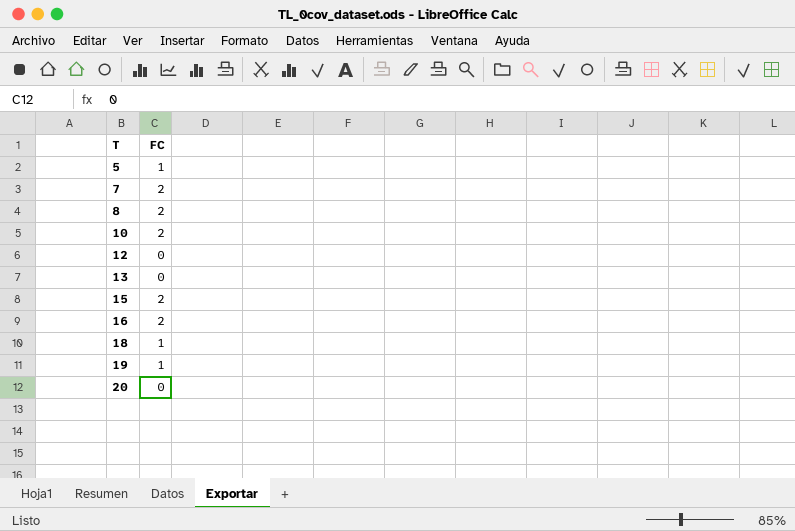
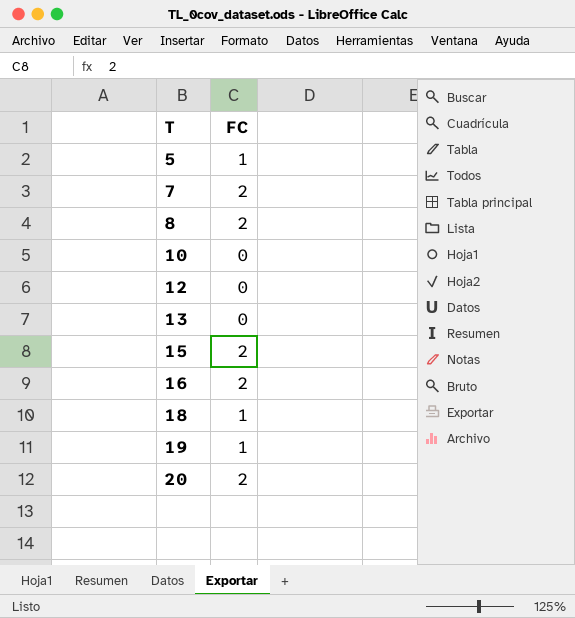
10 | FC: 2 -> 0
20 | FC: 0 -> 2

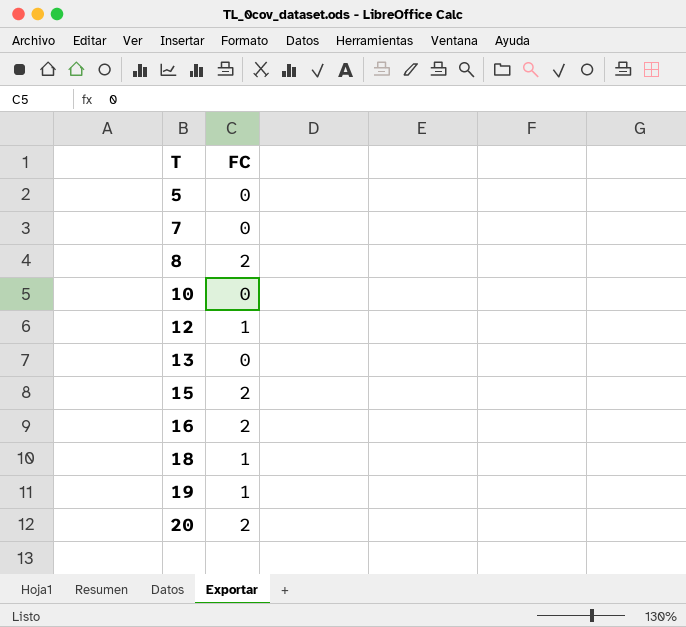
5 | FC: 1 -> 0
7 | FC: 2 -> 0
12 | FC: 0 -> 1

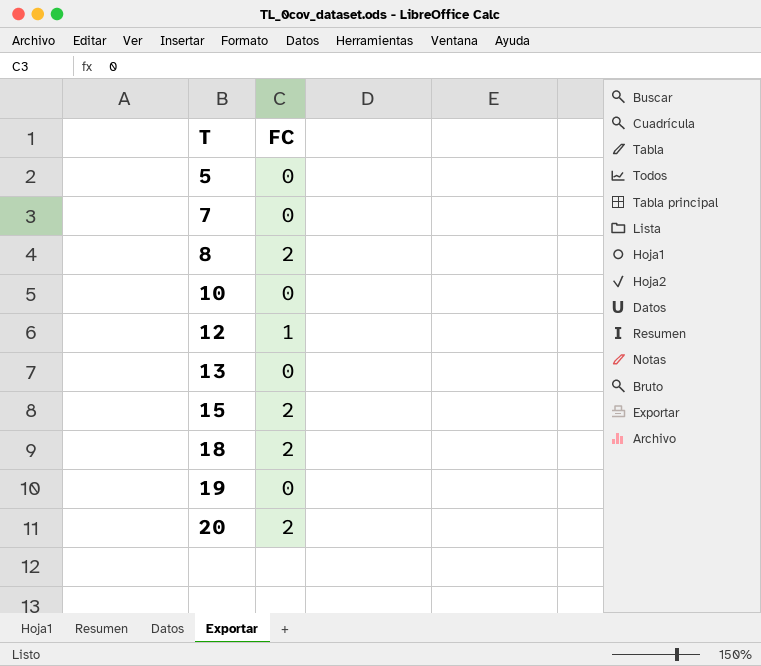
row 16: 2 -> none
18 | FC: 1 -> 2
19 | FC: 1 -> 0

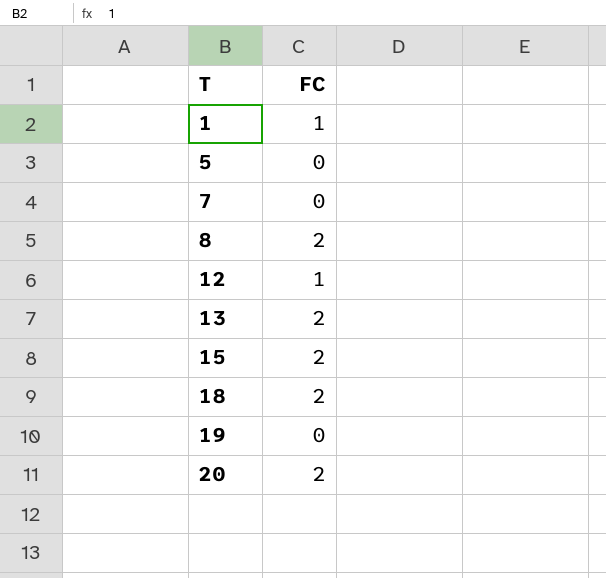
row 10: 0 -> none
row 1: none -> 1
13 | FC: 0 -> 2

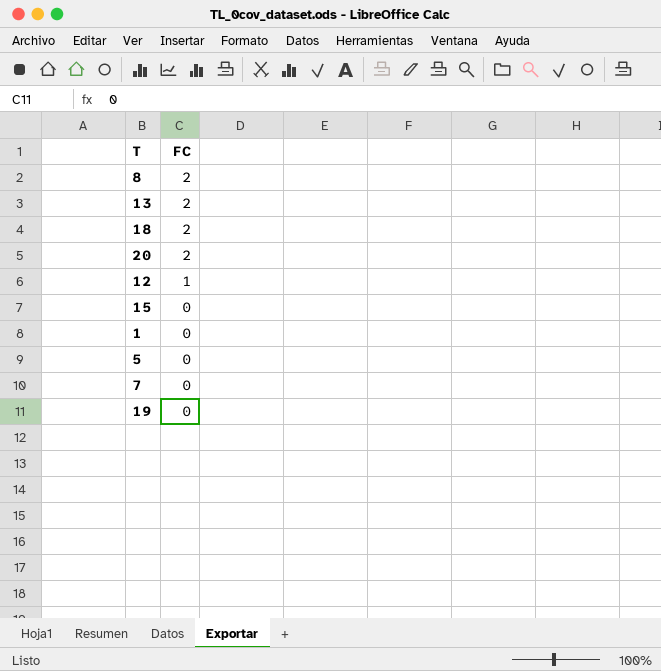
row order: T ascending -> FC descending
15 | FC: 2 -> 0
1 | FC: 1 -> 0

